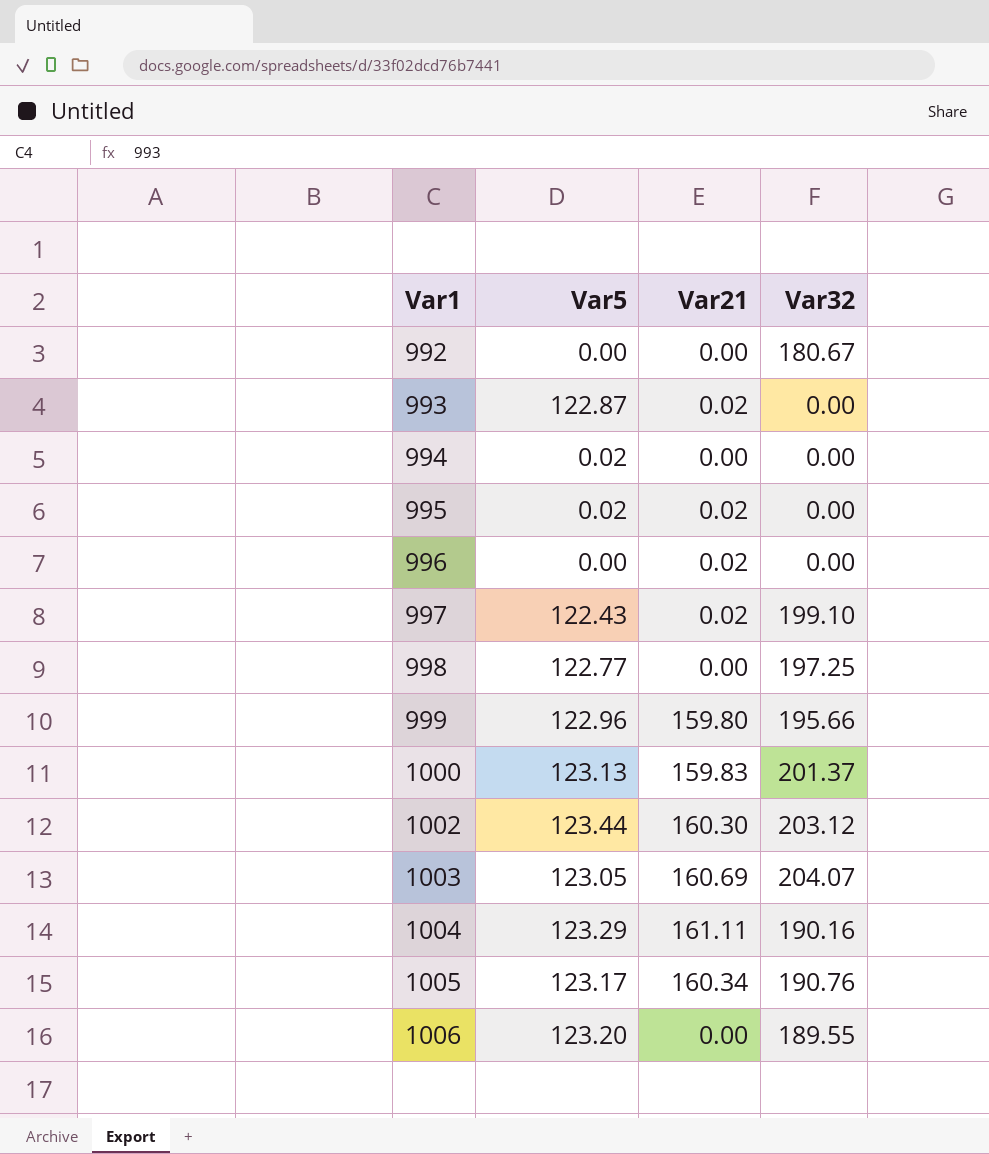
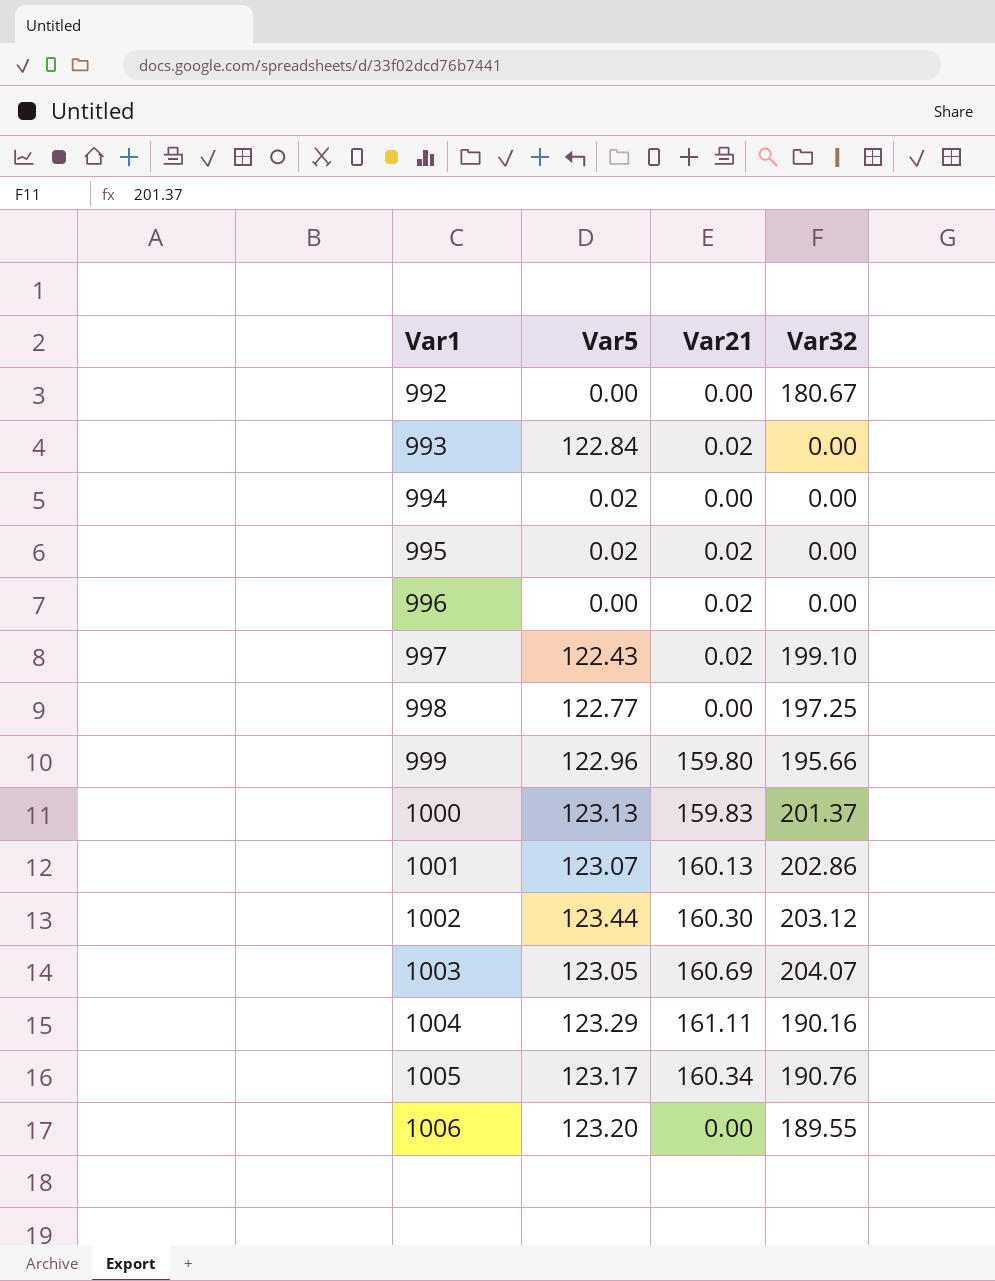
993 | Var5: 122.87 -> 122.84
row 1001: none -> 123.07 | 160.13 | 202.86

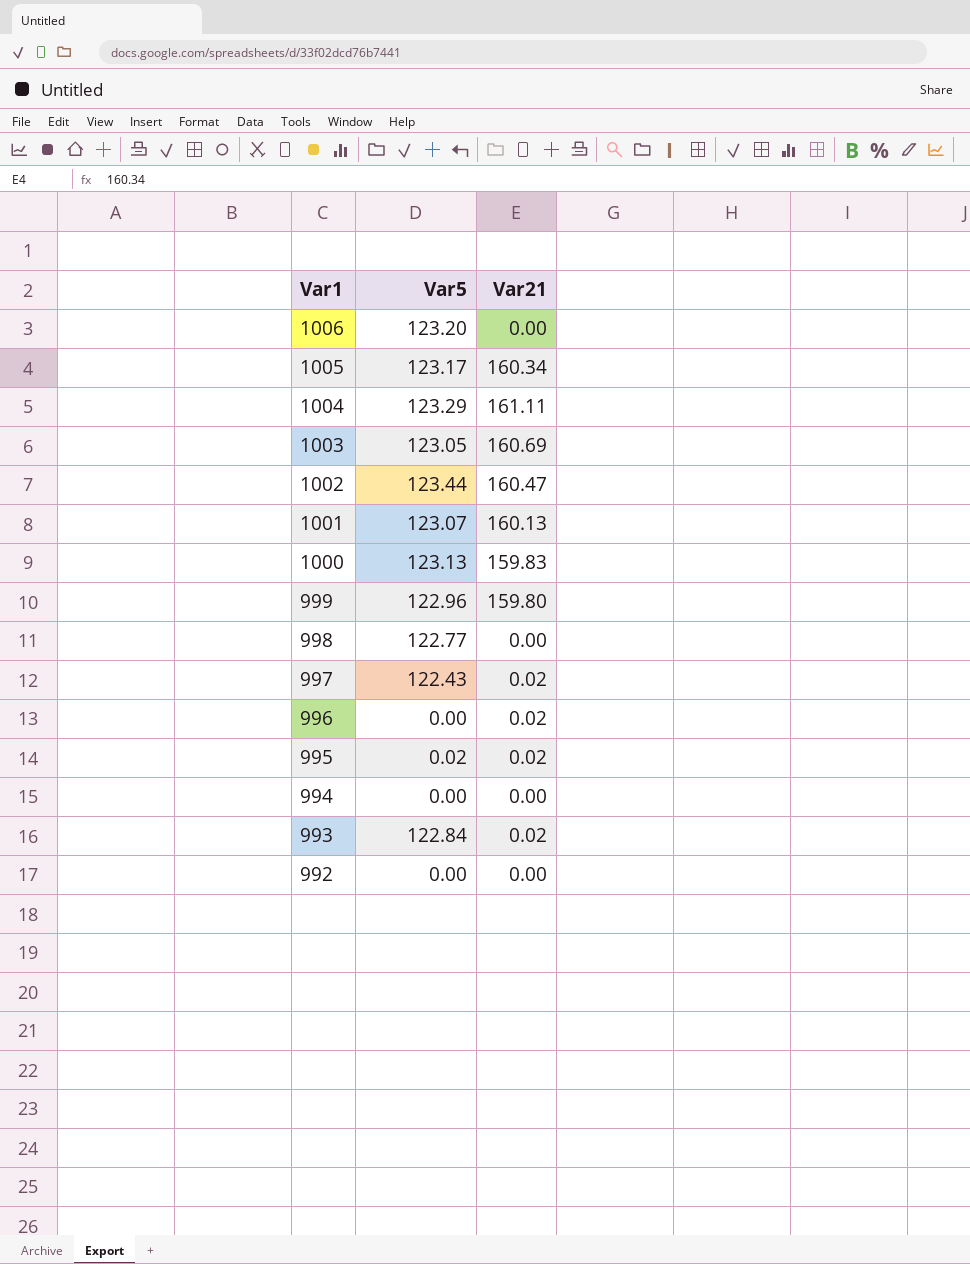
row order: Var1 ascending -> Var1 descending
column Var32 | position: 4 -> none
1002 | Var21: 160.30 -> 160.47
994 | Var5: 0.02 -> 0.00

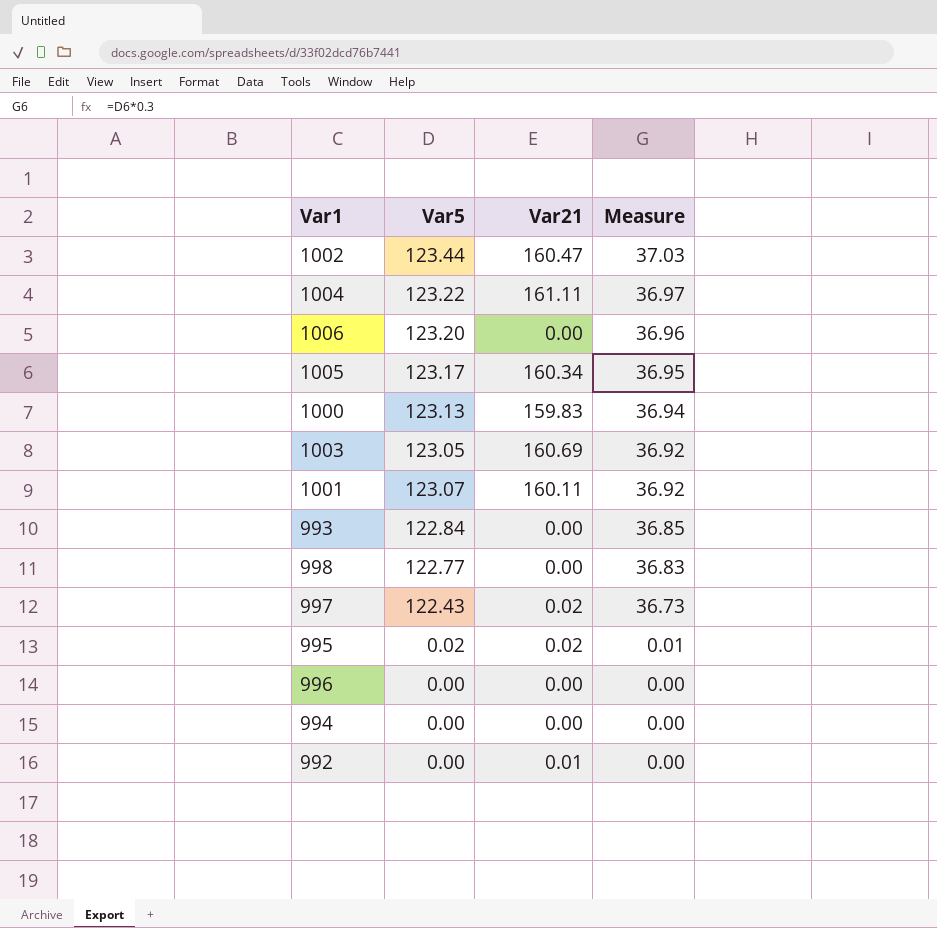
row order: Var1 descending -> Measure descending
column Measure | formula: none -> [Var5] * 0.3
row 999: 122.96 | 159.80 -> none
1004 | Var5: 123.29 -> 123.22
1001 | Var21: 160.13 -> 160.11
993 | Var21: 0.02 -> 0.00
996 | Var21: 0.02 -> 0.00
992 | Var21: 0.00 -> 0.01

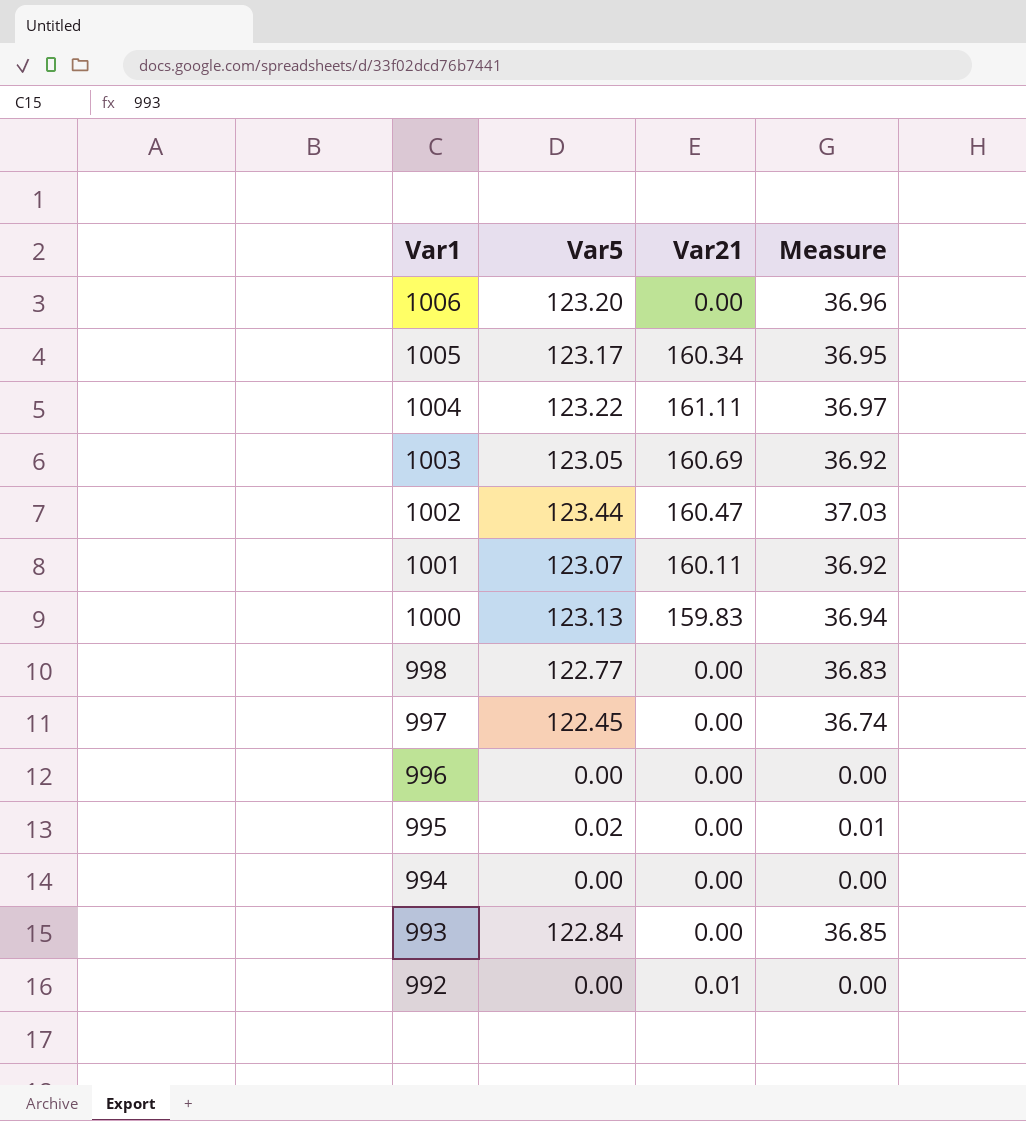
row order: Measure descending -> Var1 descending
997 | Var5: 122.43 -> 122.45
997 | Var21: 0.02 -> 0.00
997 | Measure: 36.73 -> 36.74
995 | Var21: 0.02 -> 0.00

